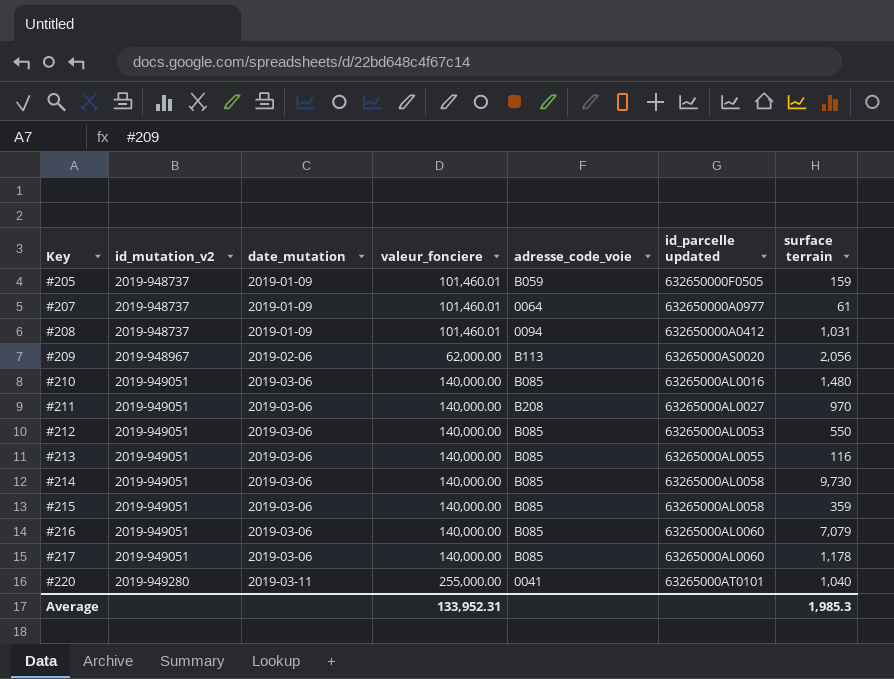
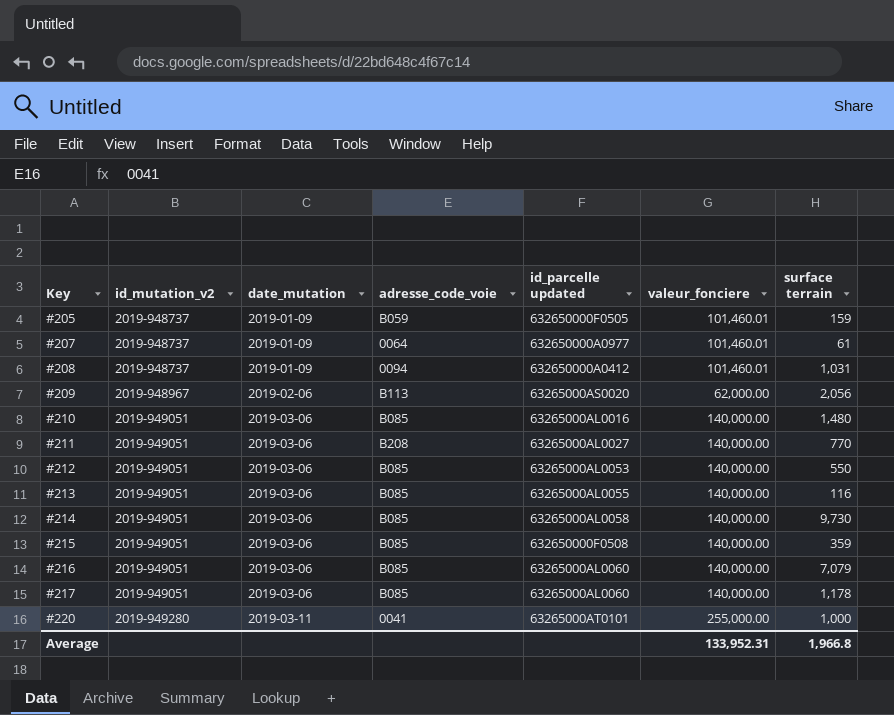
column valeur_fonciere | position: 4 -> 6
#211 | surface terrain: 970 -> 770
#215 | id_parcelle updated: 63265000AL0058 -> 632650000F0508
#220 | surface terrain: 1,040 -> 1,000
Average | surface terrain: 1,985.3 -> 1,966.8

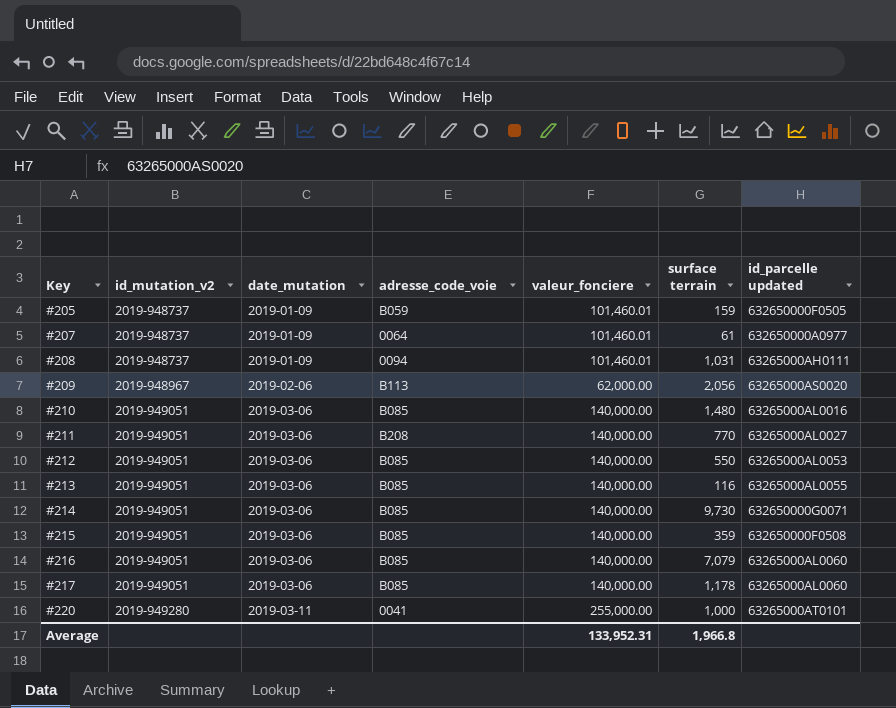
column id_parcelle updated | position: 5 -> 7
#208 | id_parcelle updated: 632650000A0412 -> 63265000AH0111
#214 | id_parcelle updated: 63265000AL0058 -> 632650000G0071

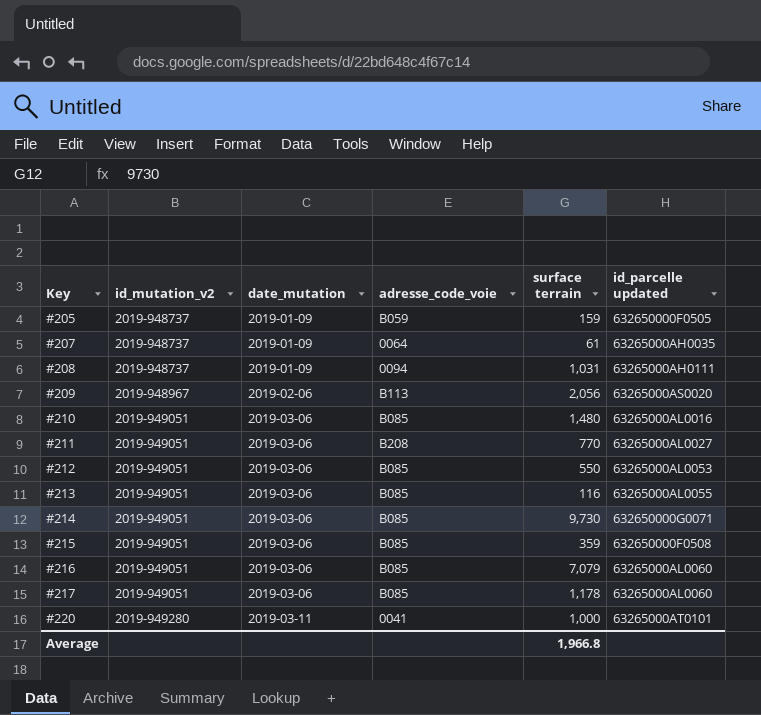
column valeur_fonciere | position: 5 -> none
#207 | id_parcelle updated: 632650000A0977 -> 63265000AH0035

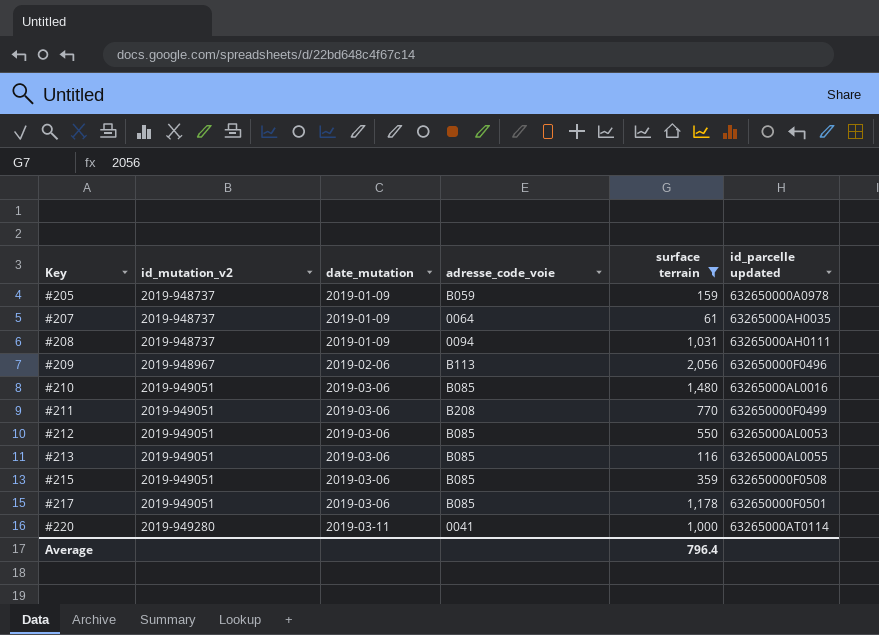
filter: none -> surface terrain <= 2,056
#205 | id_parcelle updated: 632650000F0505 -> 632650000A0978
#209 | id_parcelle updated: 63265000AS0020 -> 632650000F0496
#211 | id_parcelle updated: 63265000AL0027 -> 632650000F0499
#217 | id_parcelle updated: 63265000AL0060 -> 632650000F0501
#220 | id_parcelle updated: 63265000AT0101 -> 63265000AT0114
Average | surface terrain: 1,966.8 -> 796.4

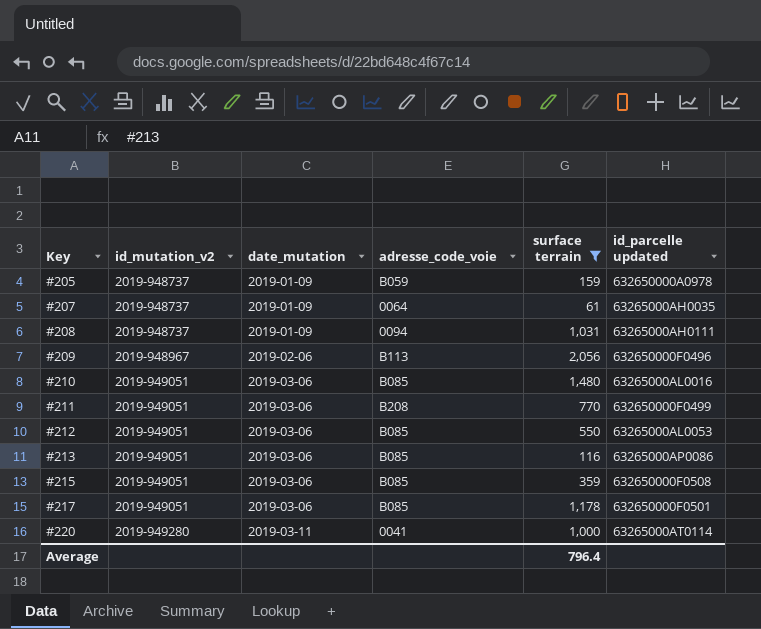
#213 | id_parcelle updated: 63265000AL0055 -> 63265000AP0086

